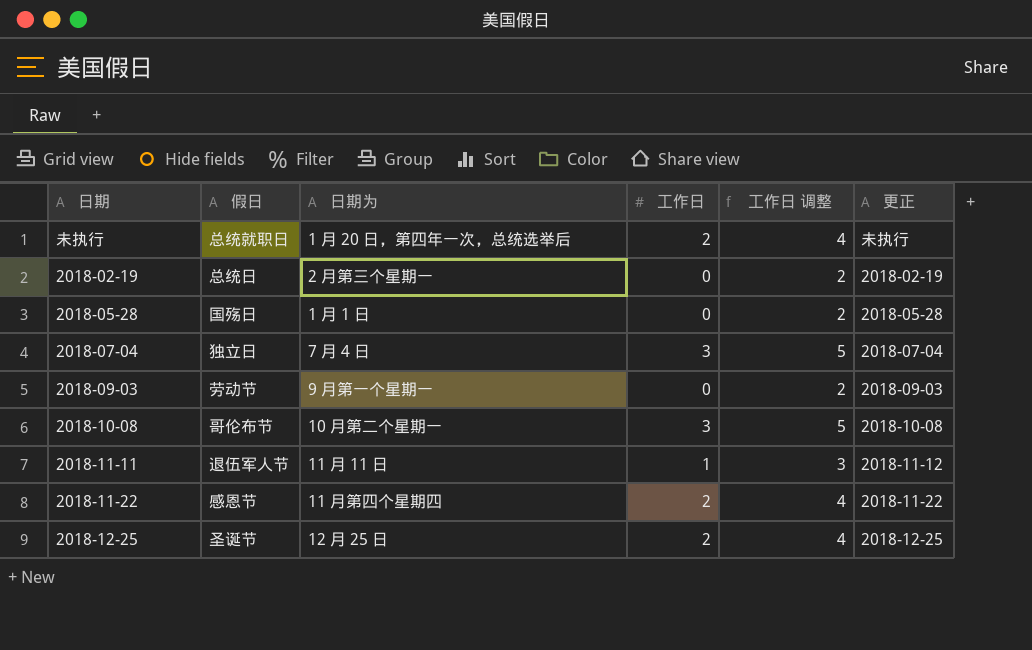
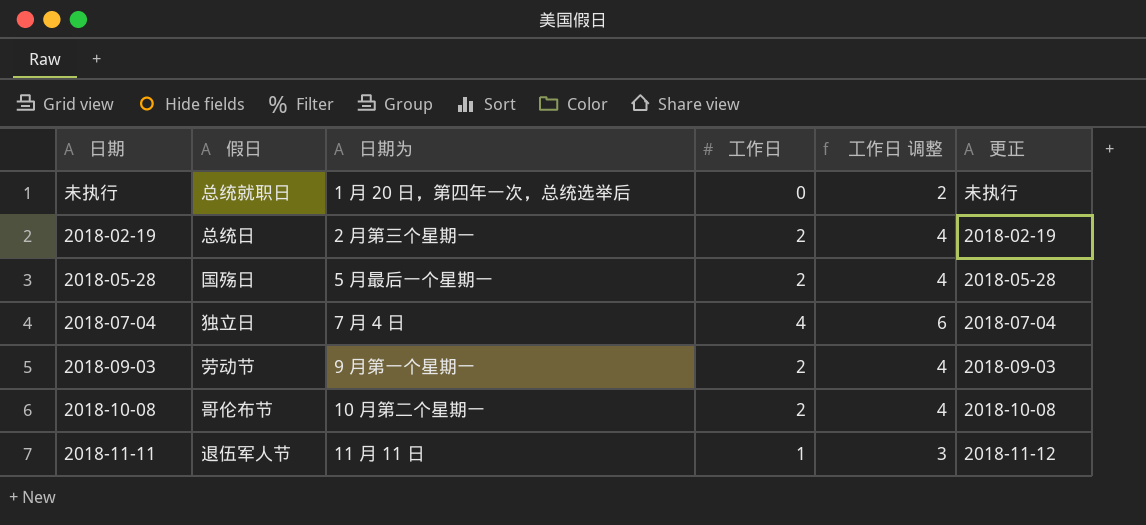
row 2018-11-22: 感恩节 | 11 月第四个星期四 | 2 | 4 | 2018-11-22 -> none
row 2018-12-25: 圣诞节 | 12 月 25 日 | 2 | 4 | 2018-12-25 -> none
未执行 | 工作日: 2 -> 0
未执行 | 工作日 调整: 4 -> 2
2018-02-19 | 工作日: 0 -> 2
2018-02-19 | 工作日 调整: 2 -> 4
2018-05-28 | 日期为: 1 月 1 日 -> 5 月最后一个星期一
2018-05-28 | 工作日: 0 -> 2
2018-05-28 | 工作日 调整: 2 -> 4
2018-07-04 | 工作日: 3 -> 4
2018-07-04 | 工作日 调整: 5 -> 6
2018-09-03 | 工作日: 0 -> 2
2018-09-03 | 工作日 调整: 2 -> 4
2018-10-08 | 工作日: 3 -> 2
2018-10-08 | 工作日 调整: 5 -> 4

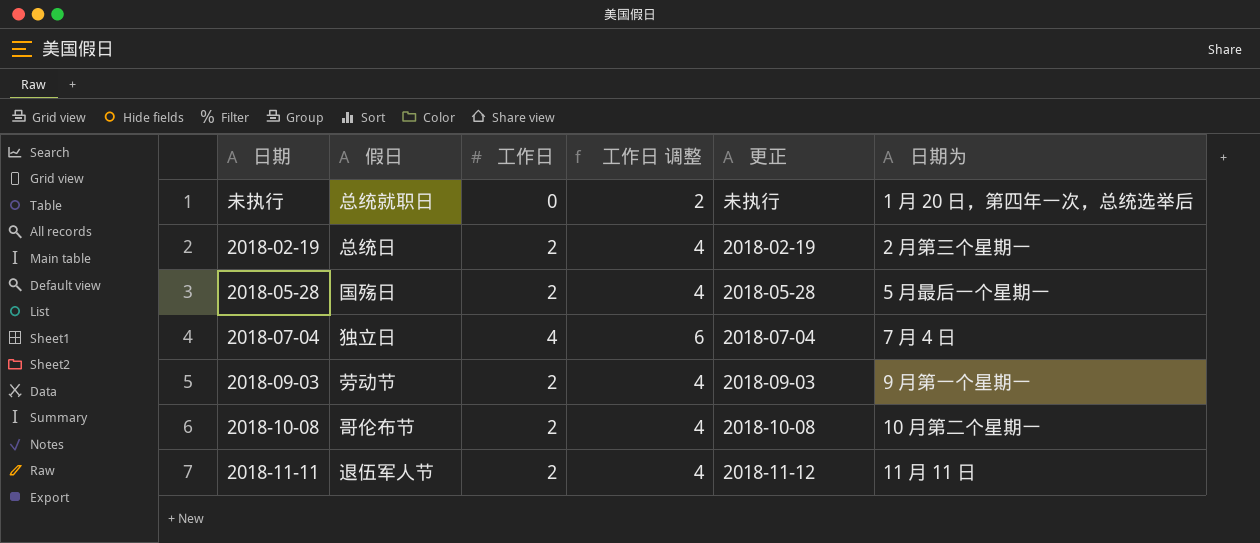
column 日期为 | position: 3 -> 6
2018-11-11 | 工作日: 1 -> 2
2018-11-11 | 工作日 调整: 3 -> 4

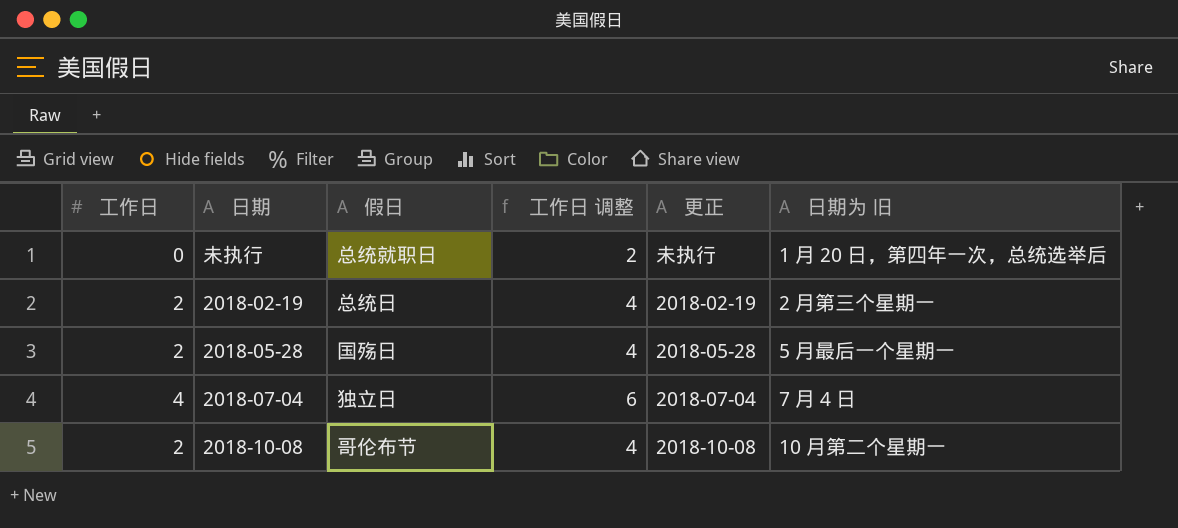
column 工作日 | position: 3 -> 1
column name: 日期为 -> 日期为 旧
row 2018-09-03: 劳动节 | 2 | 4 | 2018-09-03 | 9 月第一个星期一 -> none
row 2018-11-11: 退伍军人节 | 2 | 4 | 2018-11-12 | 11 月 11 日 -> none

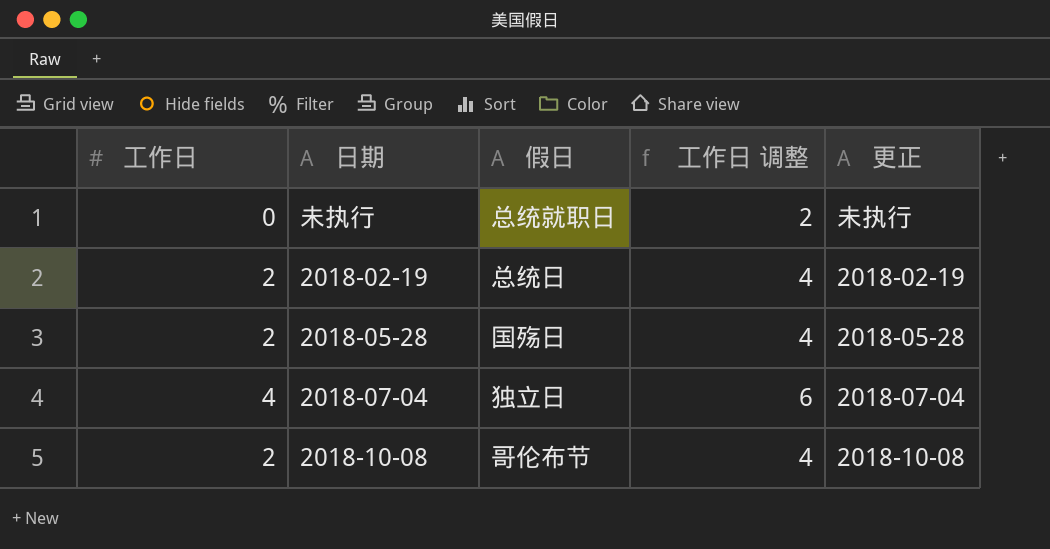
column 日期为 旧 | position: 6 -> none

